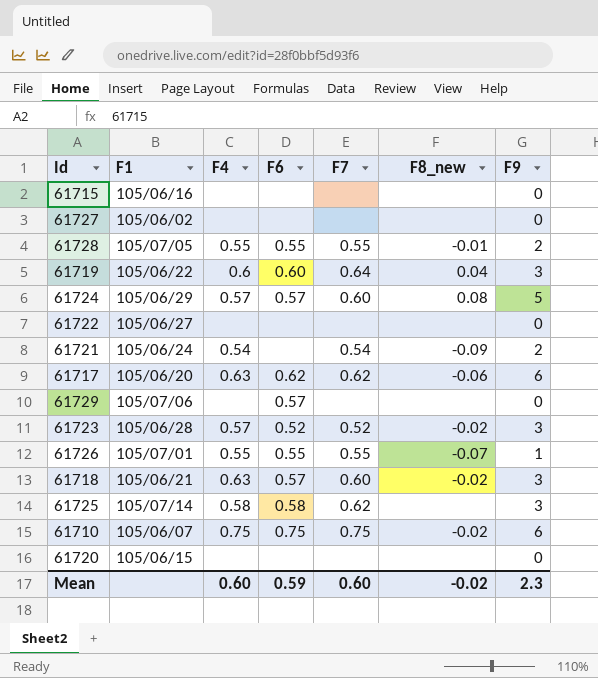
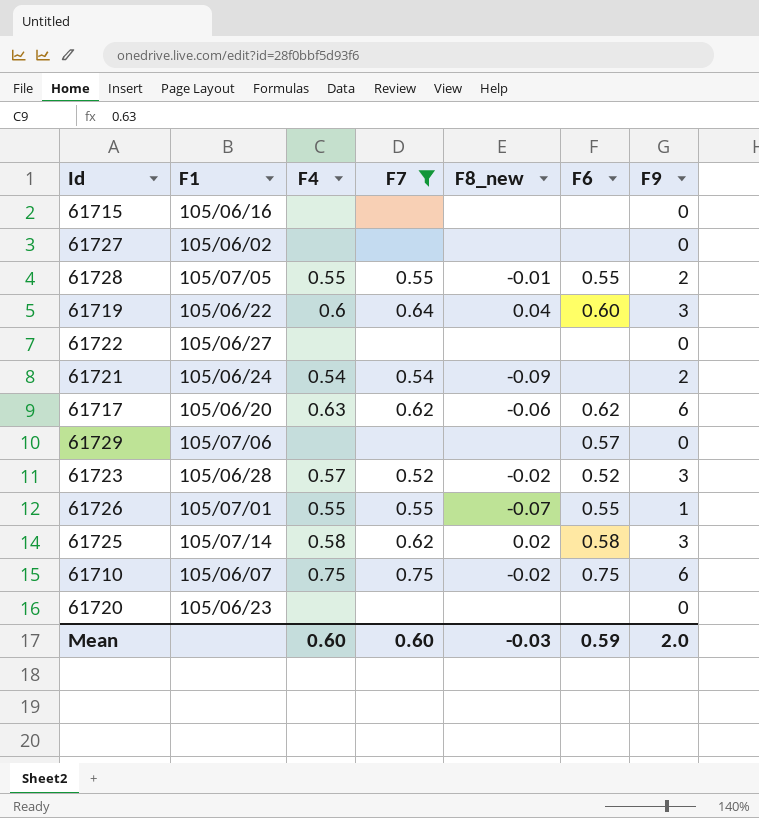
filter: none -> F7 != 0.60
column F6 | position: 4 -> 6
61725 | F8_new: none -> 0.02
61720 | F1: 105/06/15 -> 105/06/23
Mean | F8_new: -0.02 -> -0.03
Mean | F9: 2.3 -> 2.0

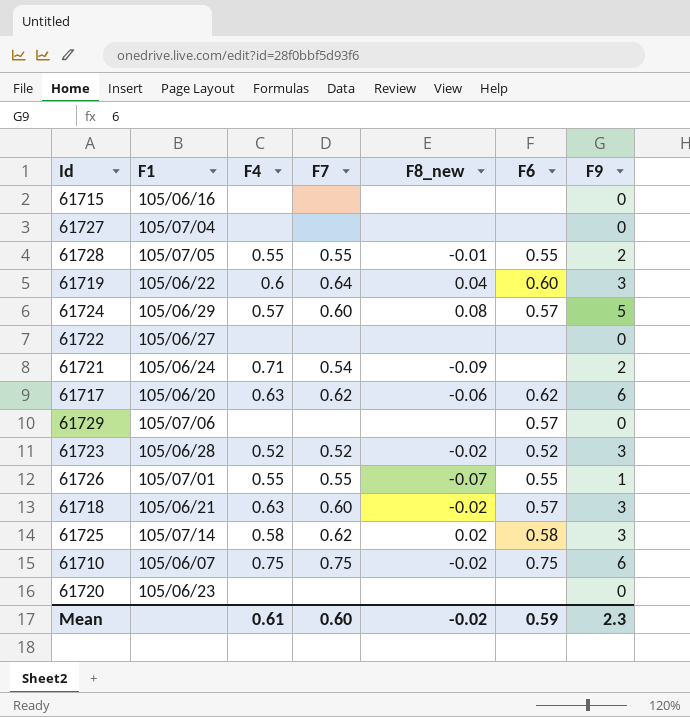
filter: F7 != 0.60 -> none
61727 | F1: 105/06/02 -> 105/07/04
61721 | F4: 0.54 -> 0.71
61723 | F4: 0.57 -> 0.52
Mean | F4: 0.60 -> 0.61
Mean | F8_new: -0.03 -> -0.02
Mean | F9: 2.0 -> 2.3

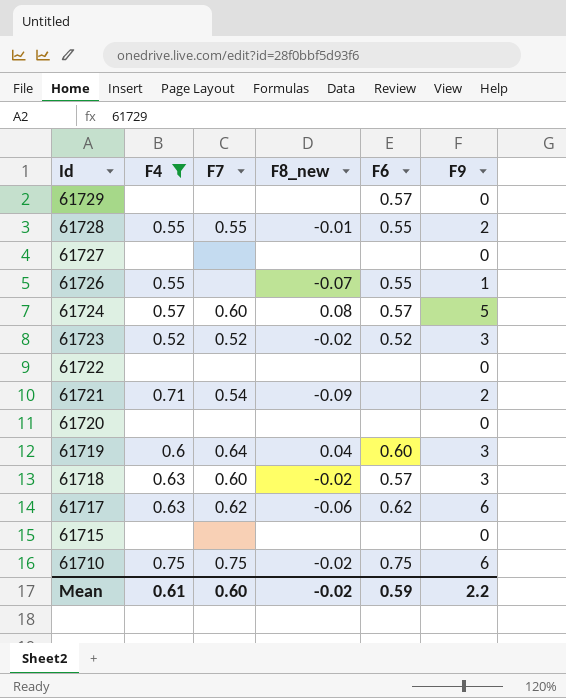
filter: none -> F4 != 0.58
row order: none -> Id descending
column F1 | position: 2 -> none
61726 | F7: 0.55 -> none
Mean | F9: 2.3 -> 2.2

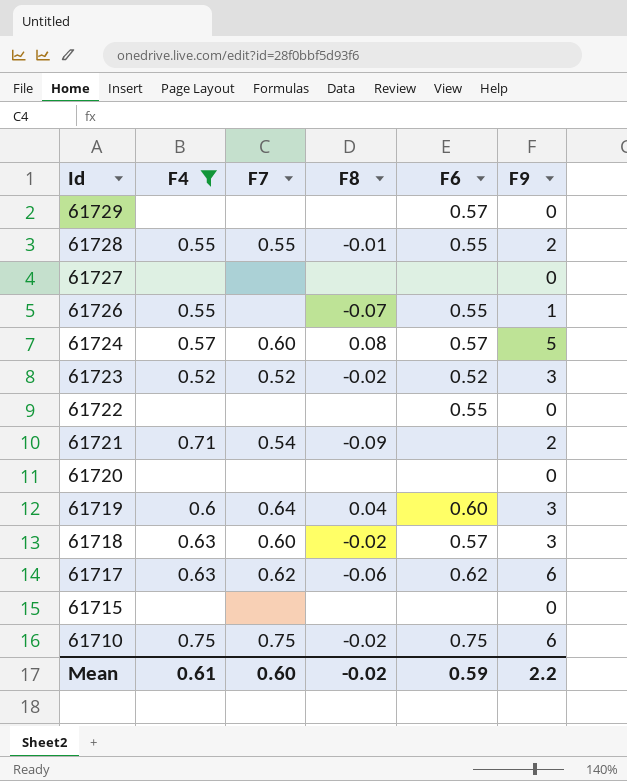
column name: F8_new -> F8
61722 | F6: none -> 0.55

